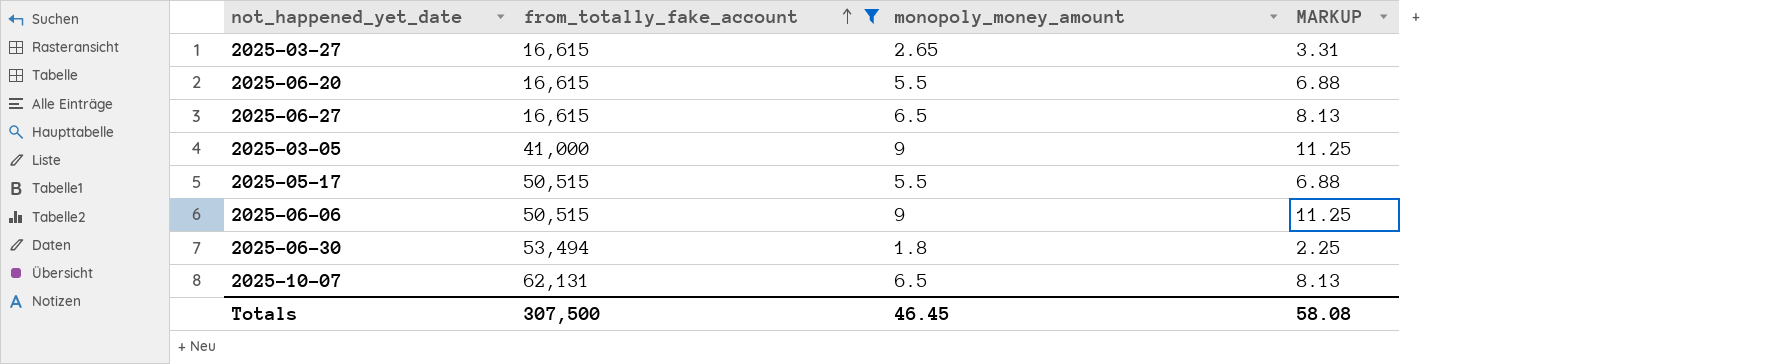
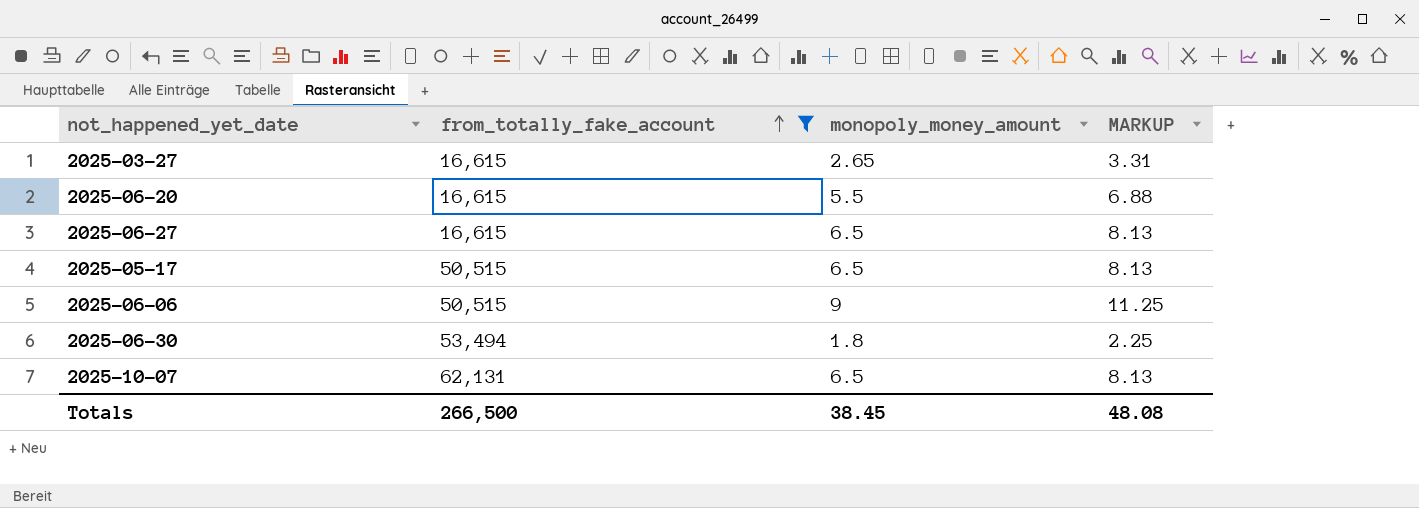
row 2025-03-05: 41,000 | 9 | 11.25 -> none
2025-05-17 | monopoly_money_amount: 5.5 -> 6.5
2025-05-17 | MARKUP: 6.88 -> 8.13
Totals | from_totally_fake_account: 307,500 -> 266,500
Totals | monopoly_money_amount: 46.45 -> 38.45
Totals | MARKUP: 58.08 -> 48.08

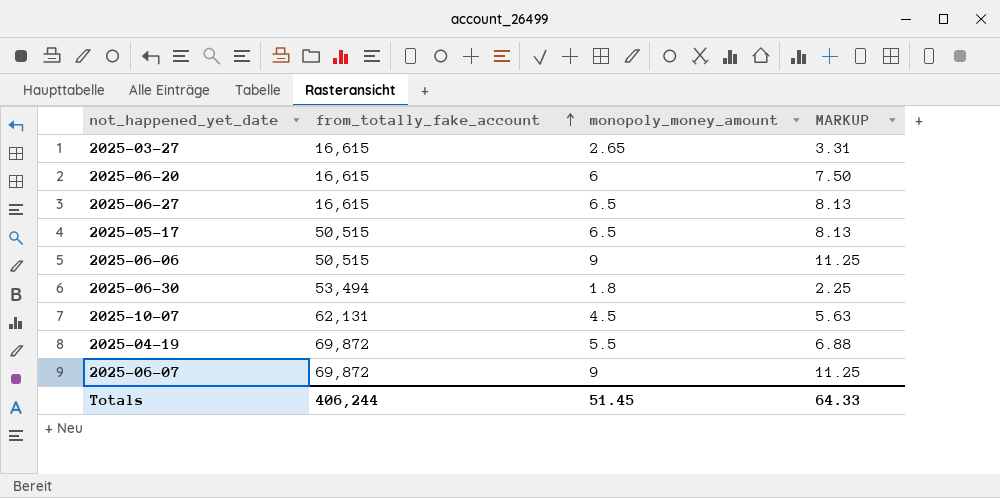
filter: from_totally_fake_account != 69,872 -> none
2025-06-20 | monopoly_money_amount: 5.5 -> 6
2025-06-20 | MARKUP: 6.88 -> 7.50
2025-10-07 | monopoly_money_amount: 6.5 -> 4.5
2025-10-07 | MARKUP: 8.13 -> 5.63
Totals | from_totally_fake_account: 266,500 -> 406,244
Totals | monopoly_money_amount: 38.45 -> 51.45
Totals | MARKUP: 48.08 -> 64.33

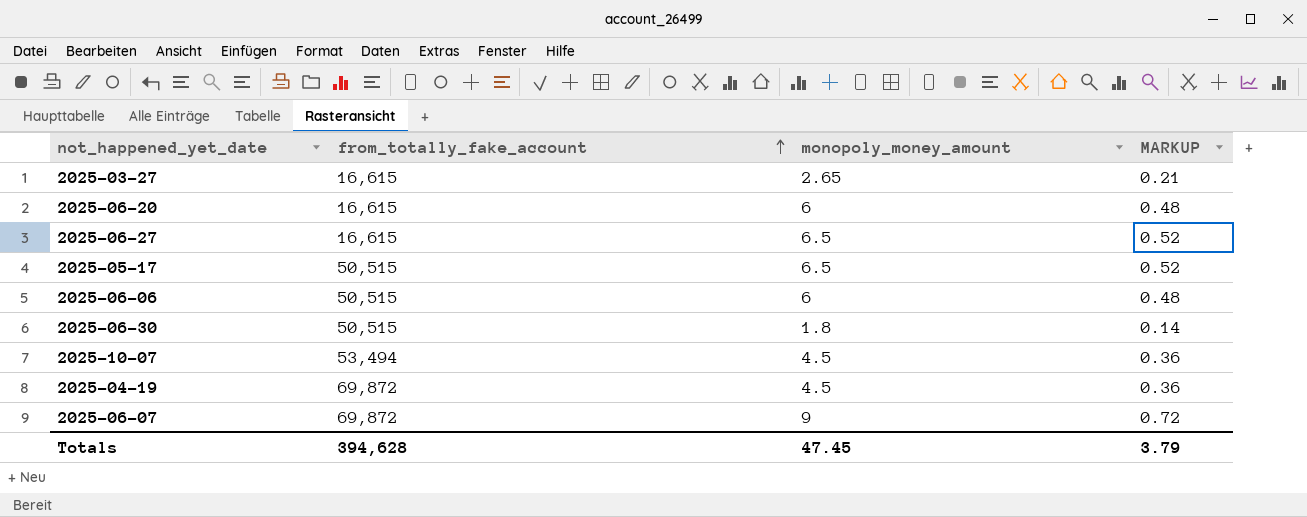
column MARKUP | formula: [monopoly_money_amount] * 1.25 -> [monopoly_money_amount] * 0.08
2025-06-06 | monopoly_money_amount: 9 -> 6
2025-06-30 | from_totally_fake_account: 53,494 -> 50,515
2025-10-07 | from_totally_fake_account: 62,131 -> 53,494
2025-04-19 | monopoly_money_amount: 5.5 -> 4.5
Totals | from_totally_fake_account: 406,244 -> 394,628
Totals | monopoly_money_amount: 51.45 -> 47.45
Totals | MARKUP: 64.33 -> 3.79

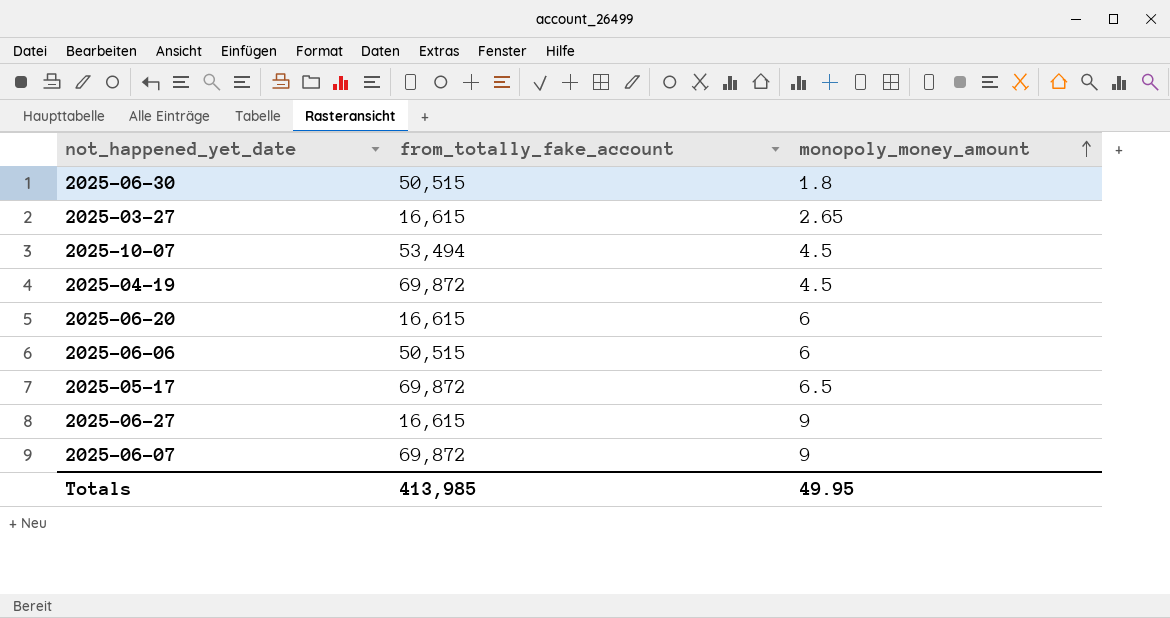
row order: from_totally_fake_account ascending -> monopoly_money_amount ascending
column MARKUP | formula: [monopoly_money_amount] * 0.08 -> none
2025-05-17 | from_totally_fake_account: 50,515 -> 69,872
2025-06-27 | monopoly_money_amount: 6.5 -> 9
Totals | from_totally_fake_account: 394,628 -> 413,985
Totals | monopoly_money_amount: 47.45 -> 49.95

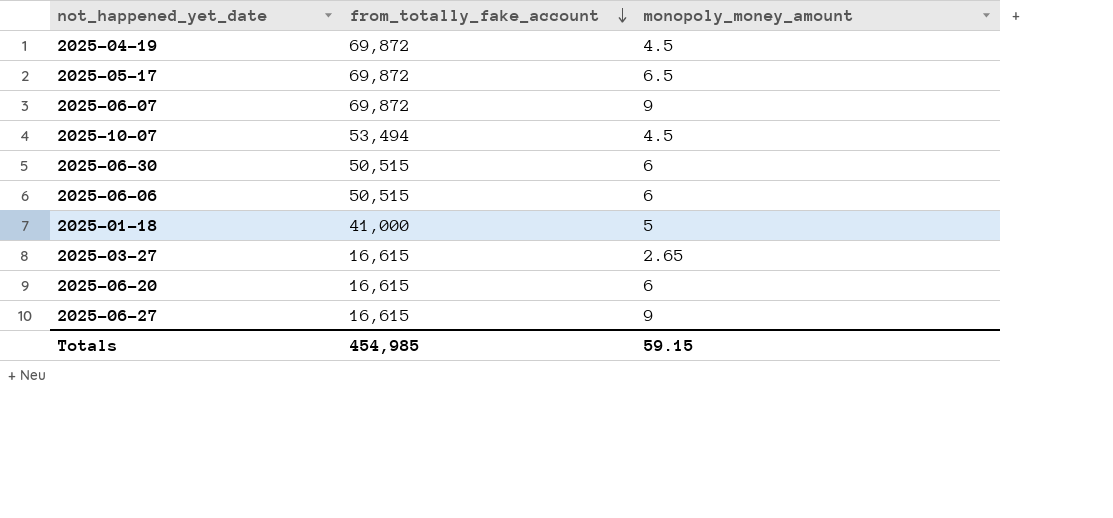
row order: monopoly_money_amount ascending -> from_totally_fake_account descending
2025-06-30 | monopoly_money_amount: 1.8 -> 6
row 2025-01-18: none -> 41,000 | 5
Totals | from_totally_fake_account: 413,985 -> 454,985
Totals | monopoly_money_amount: 49.95 -> 59.15

